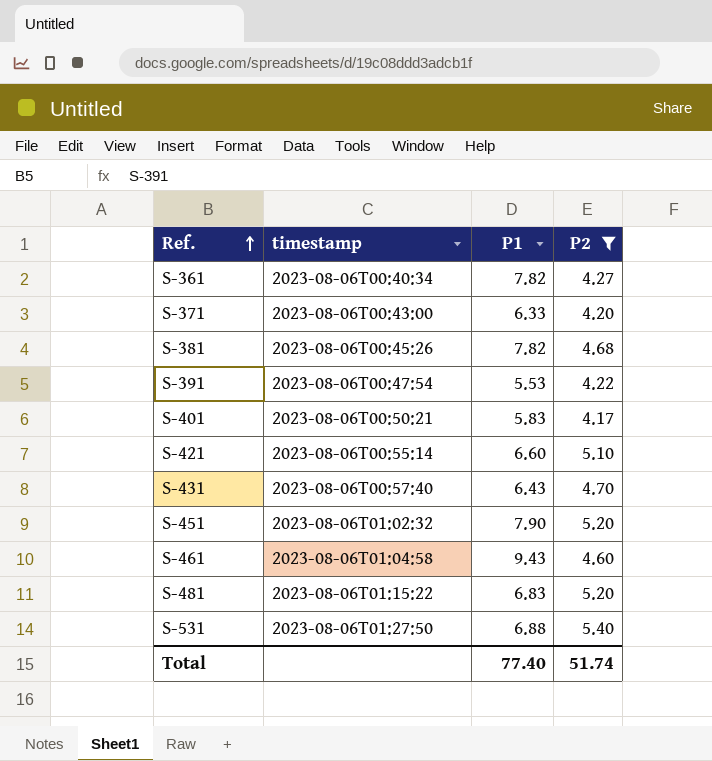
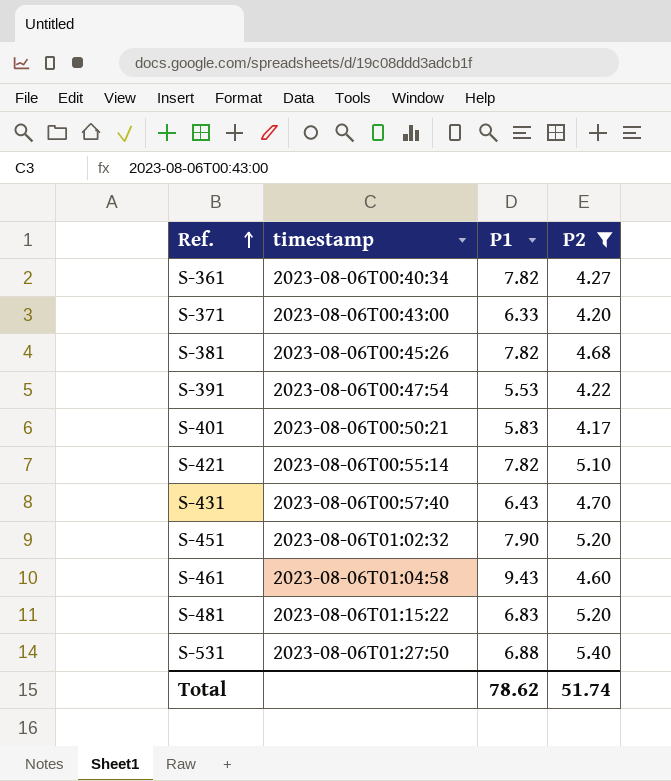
S-421 | P1: 6.60 -> 7.82
Total | P1: 77.40 -> 78.62

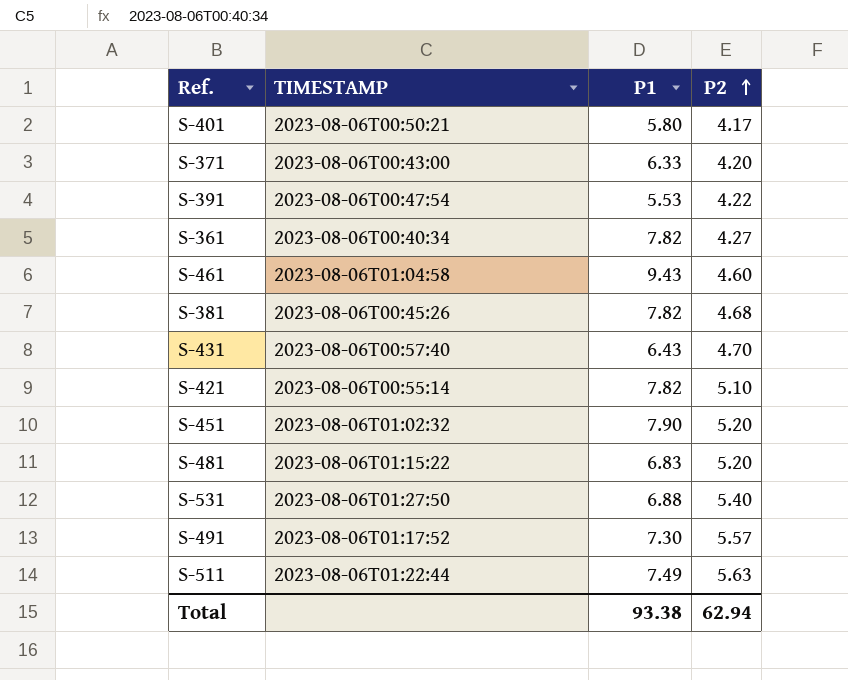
filter: P2 <= 5.40 -> none
row order: Ref. ascending -> P2 ascending
column name: timestamp -> TIMESTAMP
S-401 | P1: 5.83 -> 5.80
Total | P1: 78.62 -> 93.38
Total | P2: 51.74 -> 62.94

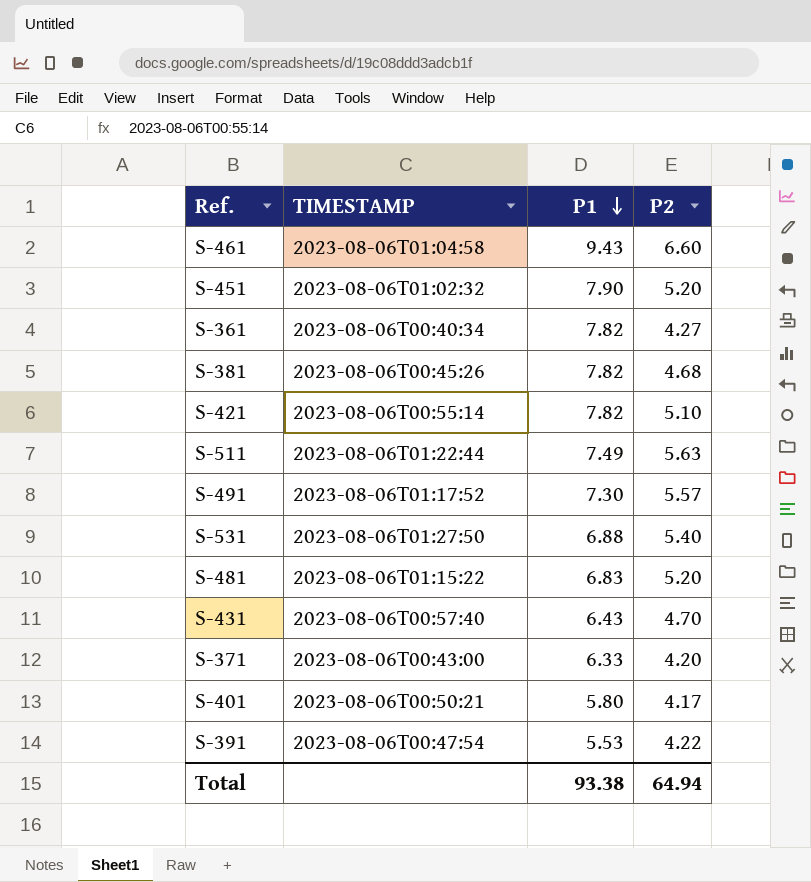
row order: P2 ascending -> P1 descending
S-461 | P2: 4.60 -> 6.60
Total | P2: 62.94 -> 64.94

